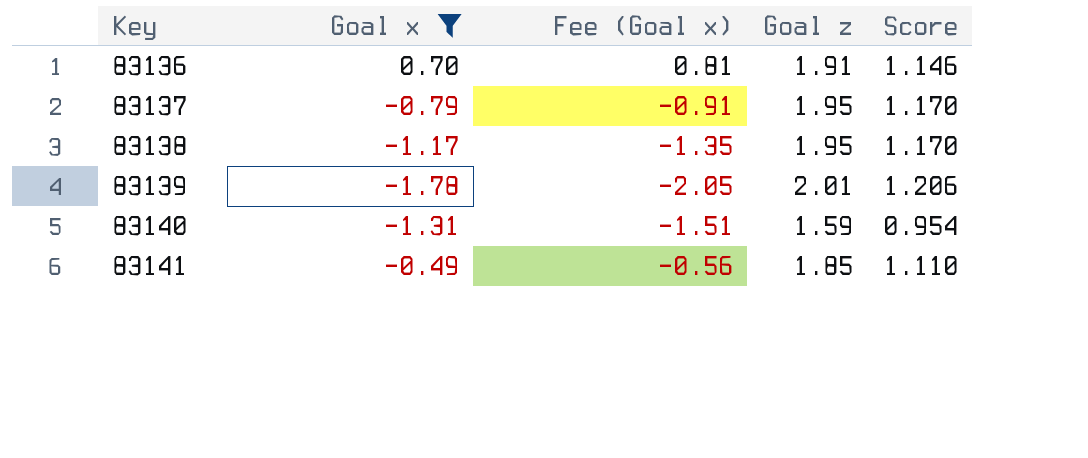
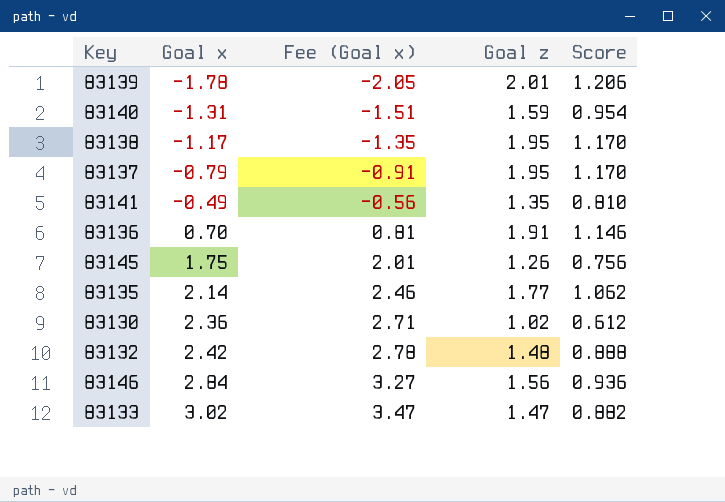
filter: Goal x <= 0.70 -> none
row order: Key ascending -> Goal x ascending
83141 | Goal z: 1.85 -> 1.35
83141 | Score: 1.110 -> 0.810

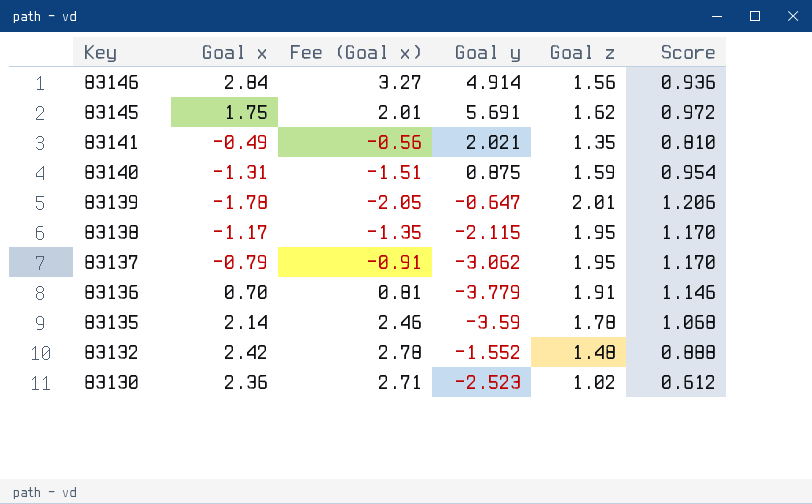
row order: Goal x ascending -> Key descending
column Goal y | position: none -> 4
row 83133: 3.02 | 3.47 | 1.47 | 0.882 -> none
83145 | Goal z: 1.26 -> 1.62
83145 | Score: 0.756 -> 0.972
83135 | Goal z: 1.77 -> 1.78
83135 | Score: 1.062 -> 1.068

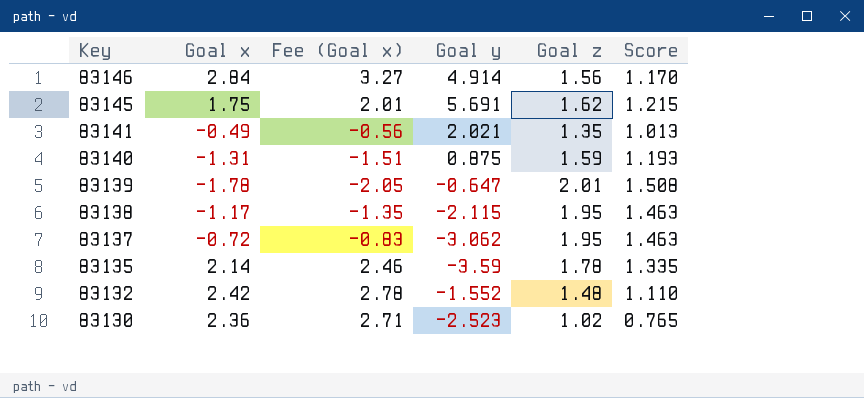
column Score | formula: [Goal z] * 0.6 -> [Goal z] * 0.75
row 83136: 0.70 | 0.81 | -3.779 | 1.91 | 1.146 -> none
83137 | Goal x: -0.79 -> -0.72
83137 | Fee (Goal x): -0.91 -> -0.83

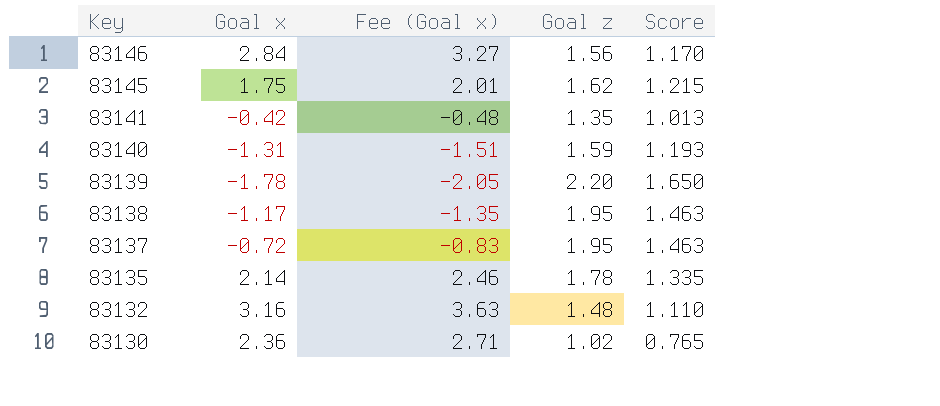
column Goal y | position: 4 -> none
83141 | Goal x: -0.49 -> -0.42
83141 | Fee (Goal x): -0.56 -> -0.48
83139 | Goal z: 2.01 -> 2.20
83139 | Score: 1.508 -> 1.650
83132 | Goal x: 2.42 -> 3.16
83132 | Fee (Goal x): 2.78 -> 3.63

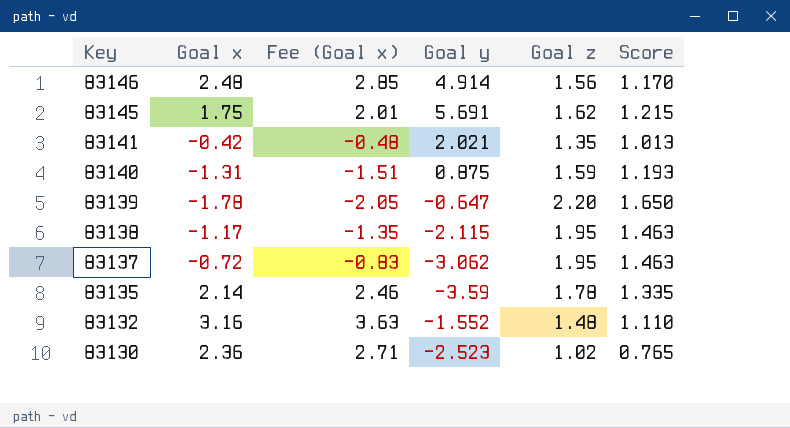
column Goal y | position: none -> 4
83146 | Goal x: 2.84 -> 2.48
83146 | Fee (Goal x): 3.27 -> 2.85

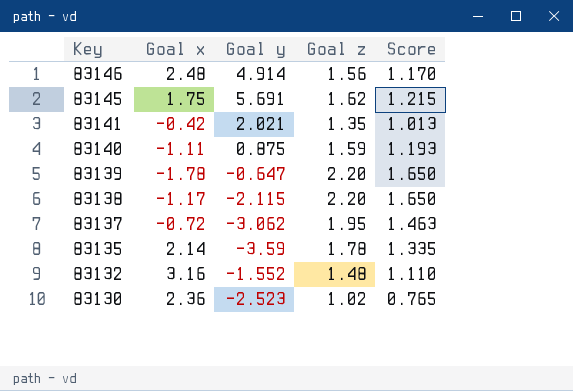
column Fee (Goal x) | formula: [Goal x] * 1.15 -> none
83140 | Goal x: -1.31 -> -1.11
83138 | Goal z: 1.95 -> 2.20
83138 | Score: 1.463 -> 1.650

